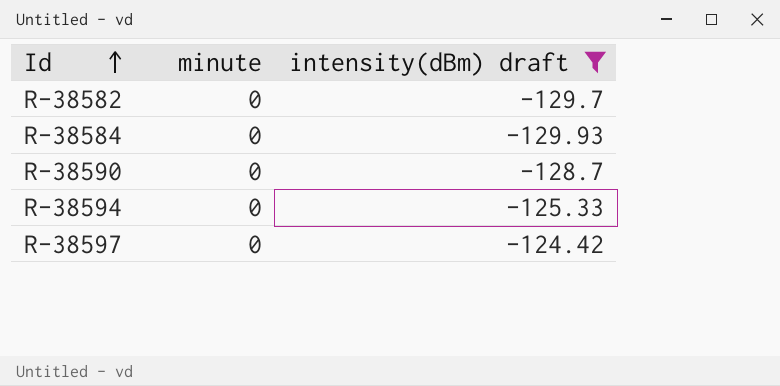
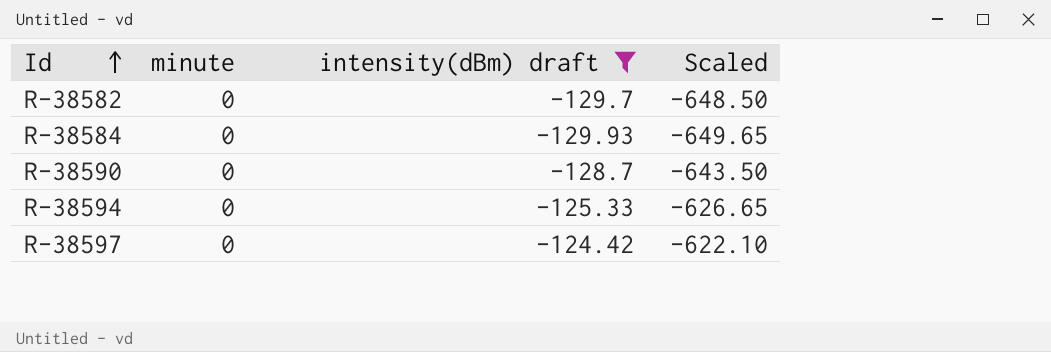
column Scaled | formula: none -> [intensity(dBm) draft] * 5

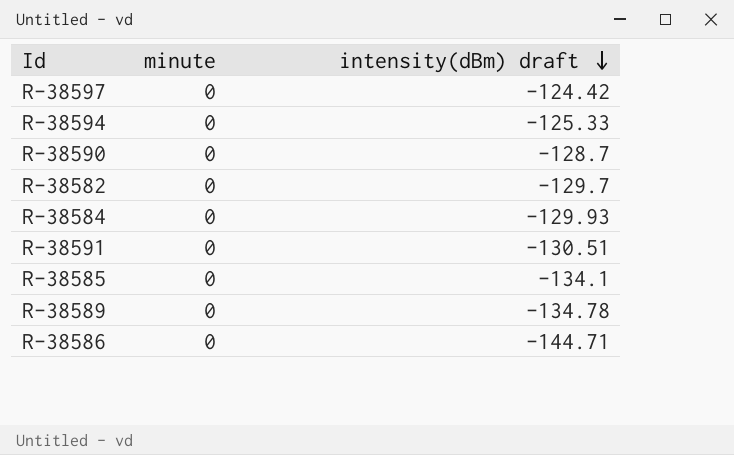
filter: intensity(dBm) draft >= -129.93 -> none
row order: Id ascending -> intensity(dBm) draft descending
column Scaled | formula: [intensity(dBm) draft] * 5 -> none

